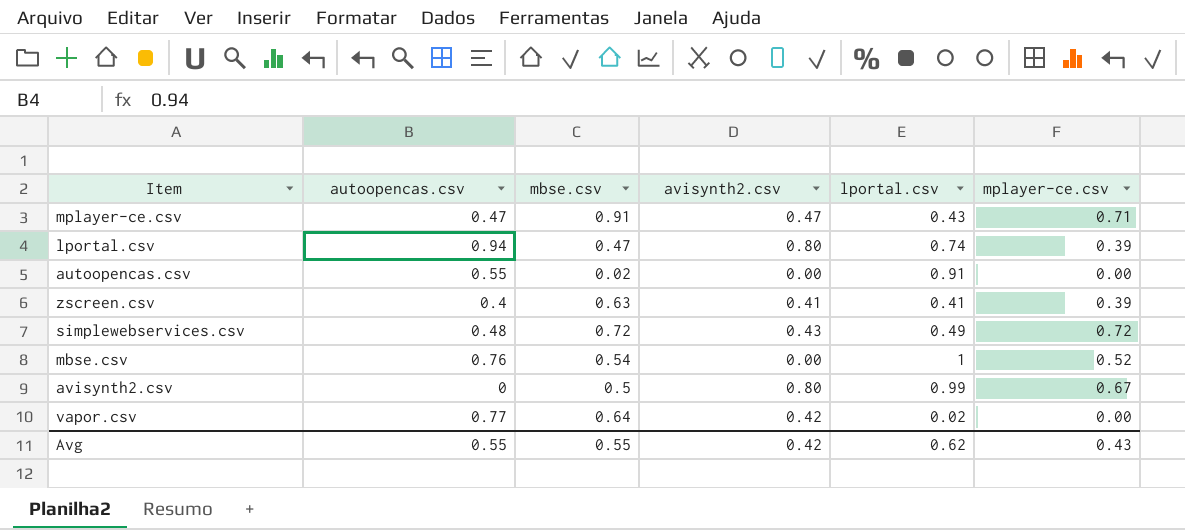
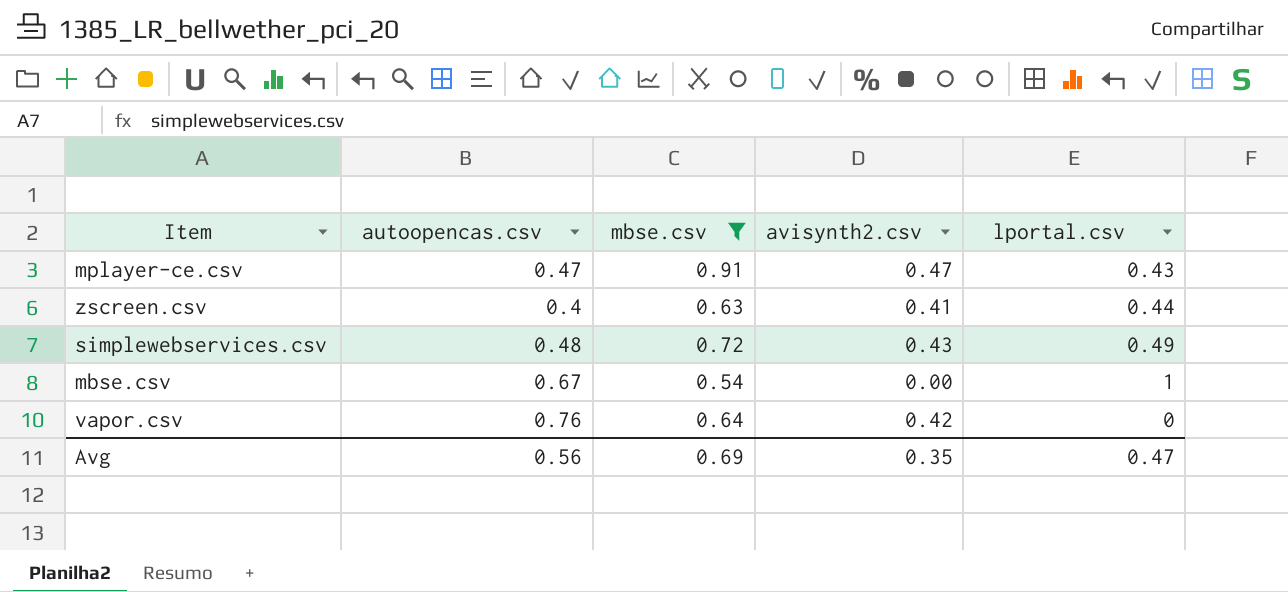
filter: none -> mbse.csv >= 0.54
column mplayer-ce.csv | position: 6 -> none
zscreen.csv | lportal.csv: 0.41 -> 0.44
mbse.csv | autoopencas.csv: 0.76 -> 0.67
vapor.csv | autoopencas.csv: 0.77 -> 0.76
vapor.csv | lportal.csv: 0.02 -> 0
Avg | autoopencas.csv: 0.55 -> 0.56
Avg | mbse.csv: 0.55 -> 0.69
Avg | avisynth2.csv: 0.42 -> 0.35
Avg | lportal.csv: 0.62 -> 0.47

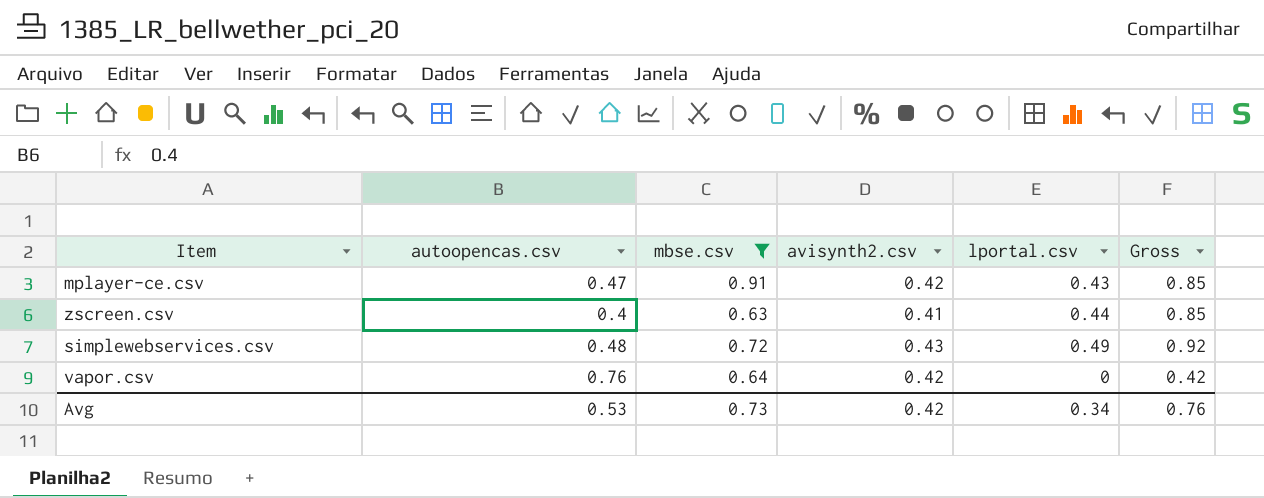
column Gross | formula: none -> [avisynth2.csv] + [lportal.csv]
row mbse.csv: 0.67 | 0.54 | 0.00 | 1 -> none
mplayer-ce.csv | avisynth2.csv: 0.47 -> 0.42
Avg | autoopencas.csv: 0.56 -> 0.53
Avg | mbse.csv: 0.69 -> 0.73
Avg | avisynth2.csv: 0.35 -> 0.42
Avg | lportal.csv: 0.47 -> 0.34

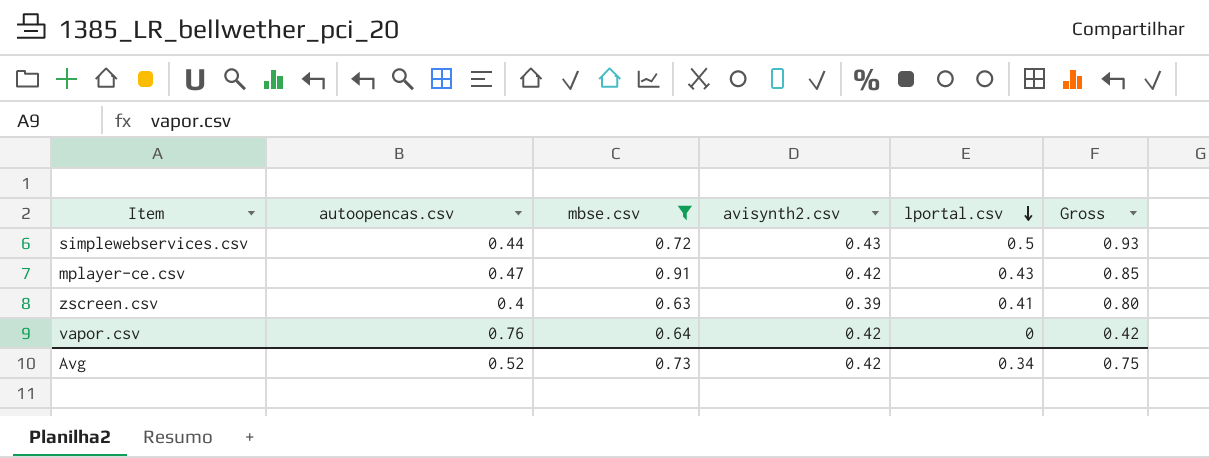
row order: none -> lportal.csv descending
simplewebservices.csv | autoopencas.csv: 0.48 -> 0.44
simplewebservices.csv | lportal.csv: 0.49 -> 0.5
simplewebservices.csv | Gross: 0.92 -> 0.93
zscreen.csv | avisynth2.csv: 0.41 -> 0.39
zscreen.csv | lportal.csv: 0.44 -> 0.41
zscreen.csv | Gross: 0.85 -> 0.80
Avg | autoopencas.csv: 0.53 -> 0.52
Avg | Gross: 0.76 -> 0.75

